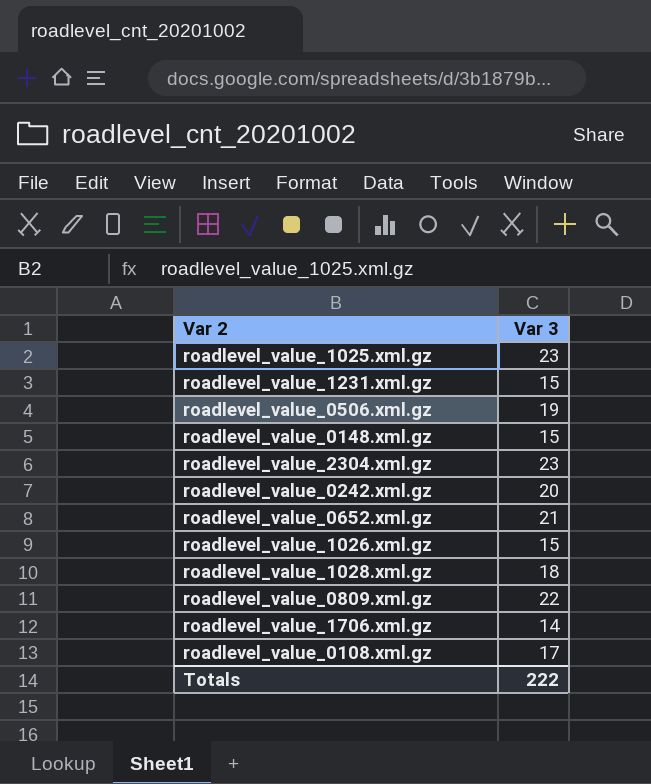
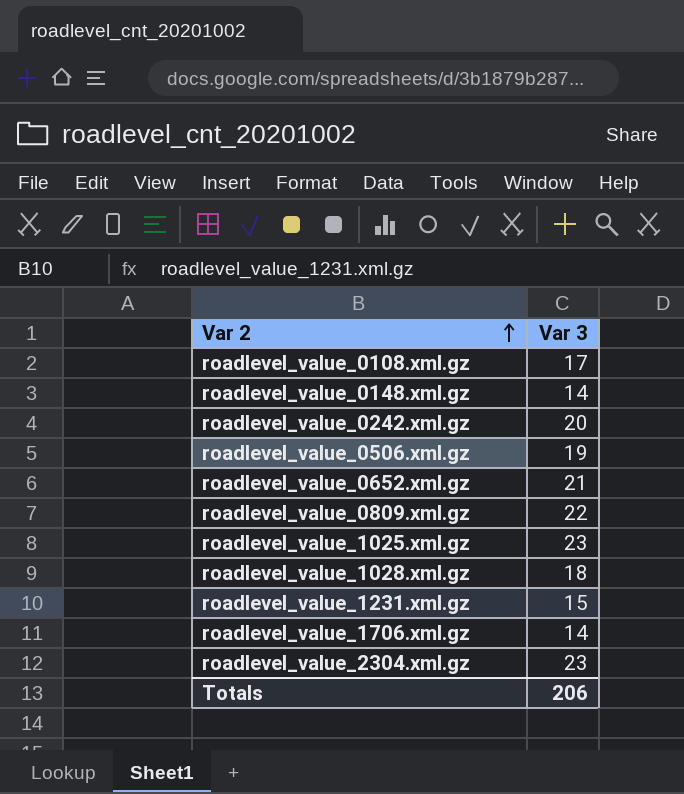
row order: none -> Var 2 ascending
row roadlevel_value_1026.xml.gz: 15 -> none
roadlevel_value_0148.xml.gz | Var 3: 15 -> 14
Totals | Var 3: 222 -> 206

